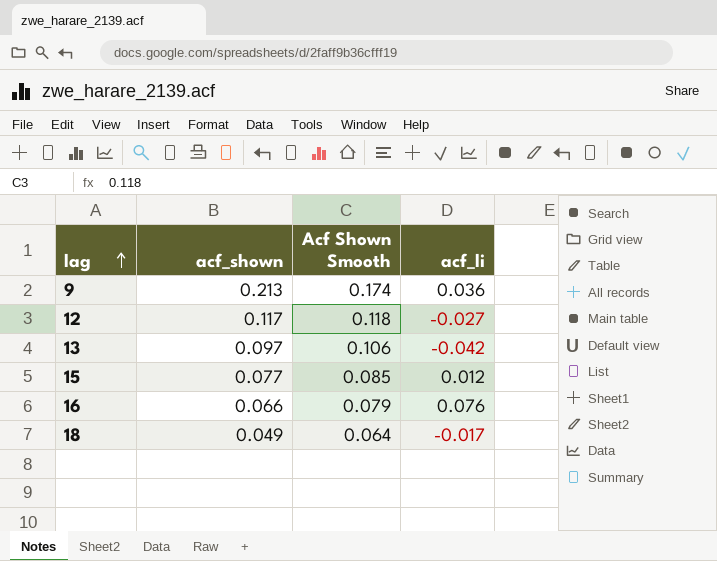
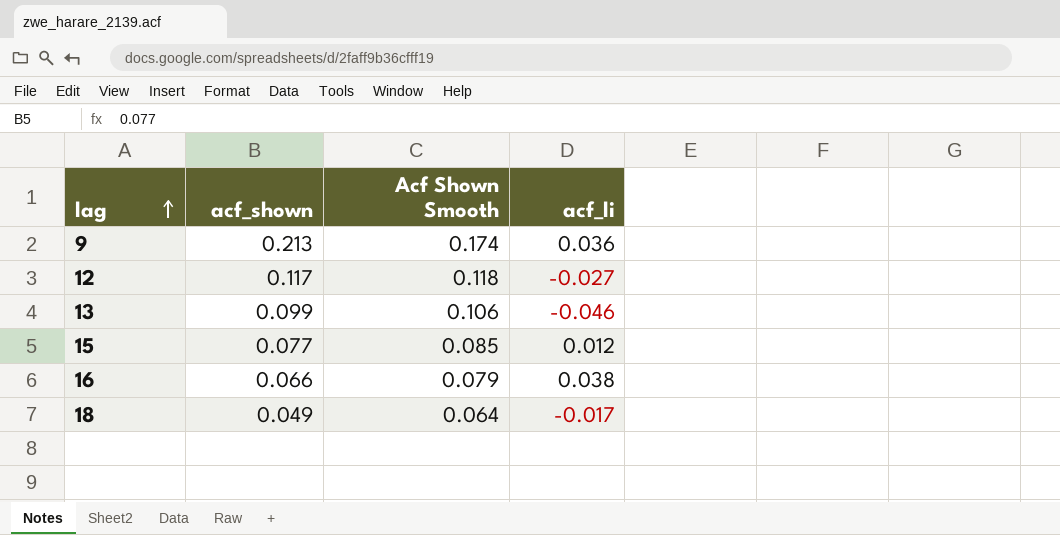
13 | acf_shown: 0.097 -> 0.099
13 | acf_li: -0.042 -> -0.046
16 | acf_li: 0.076 -> 0.038

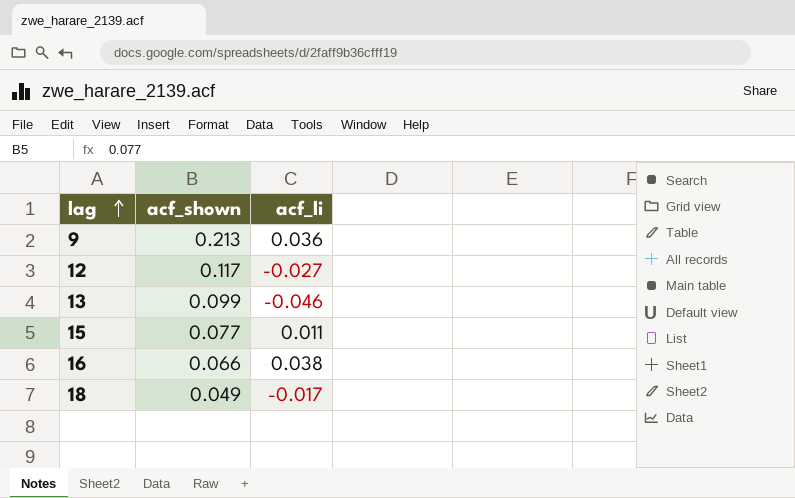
column Acf Shown Smooth | position: 3 -> none
15 | acf_li: 0.012 -> 0.011

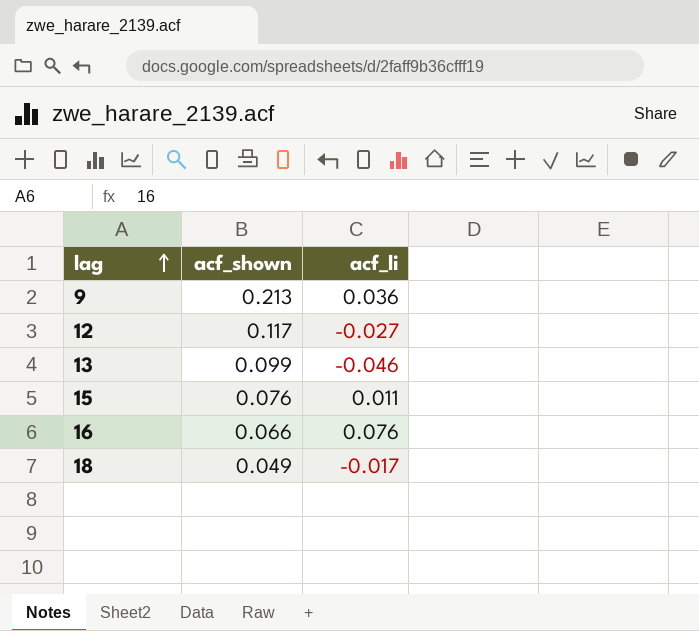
15 | acf_shown: 0.077 -> 0.076
16 | acf_li: 0.038 -> 0.076

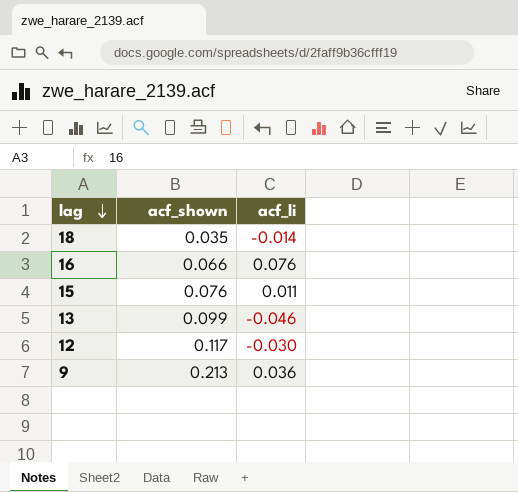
row order: lag ascending -> lag descending
18 | acf_shown: 0.049 -> 0.035
18 | acf_li: -0.017 -> -0.014
12 | acf_li: -0.027 -> -0.030

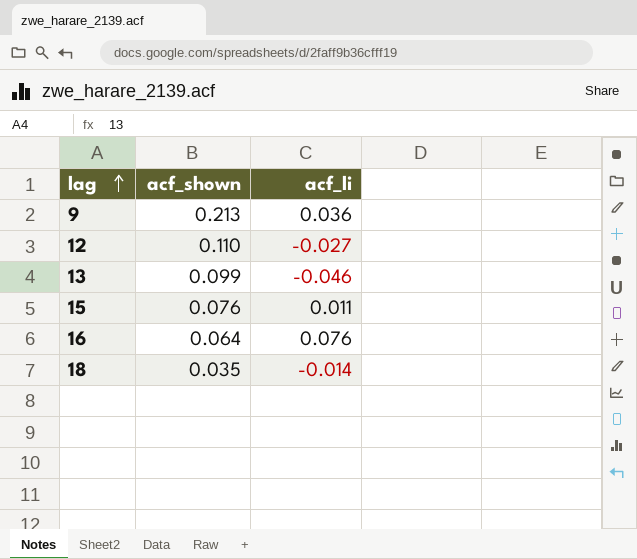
row order: lag descending -> lag ascending
12 | acf_shown: 0.117 -> 0.110
12 | acf_li: -0.030 -> -0.027
16 | acf_shown: 0.066 -> 0.064

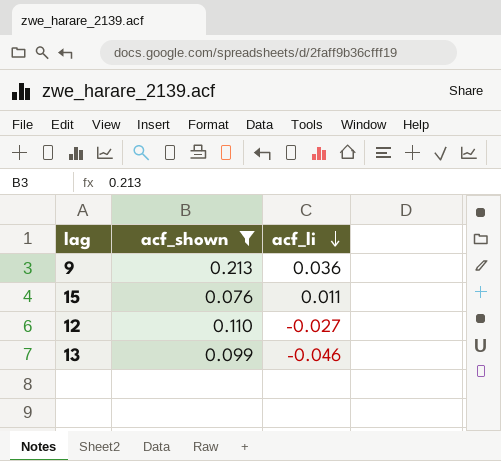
filter: none -> acf_shown >= 0.076
row order: lag ascending -> acf_li descending

